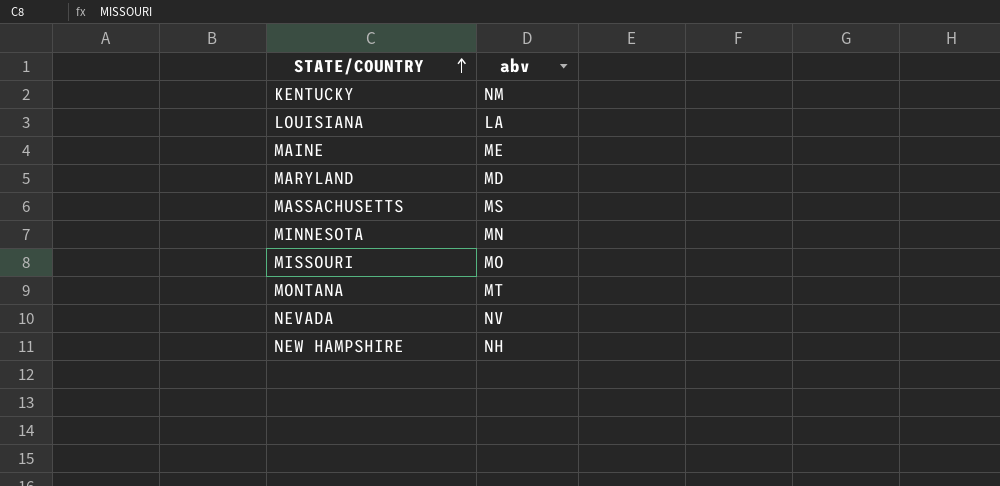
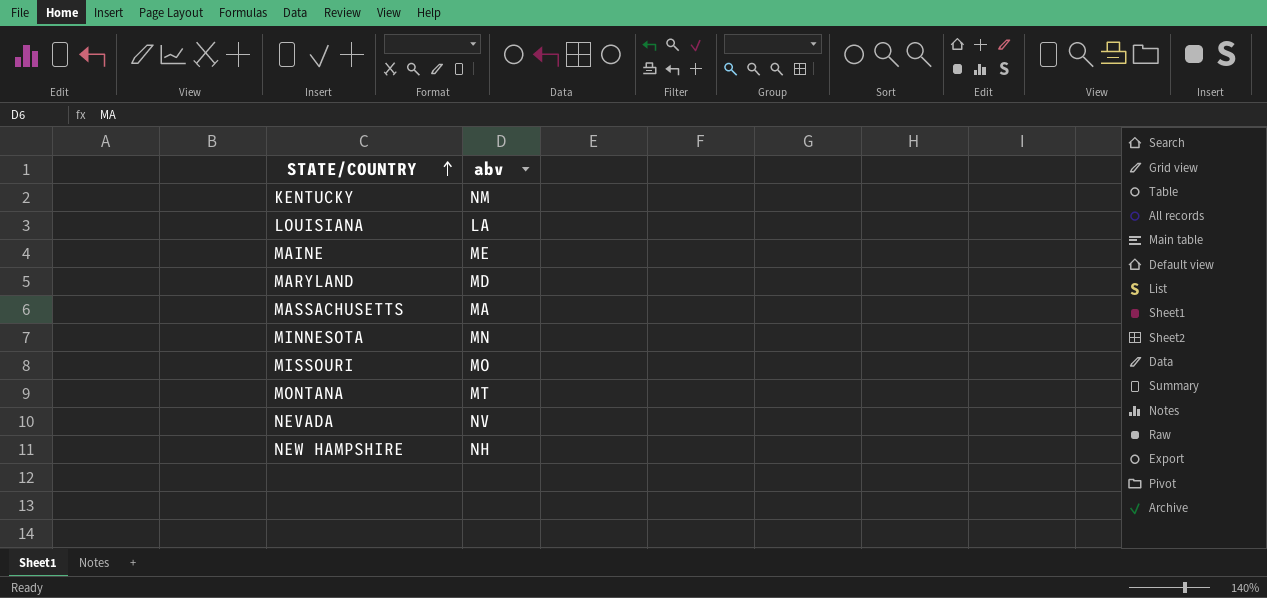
MASSACHUSETTS | abv: MS -> MA

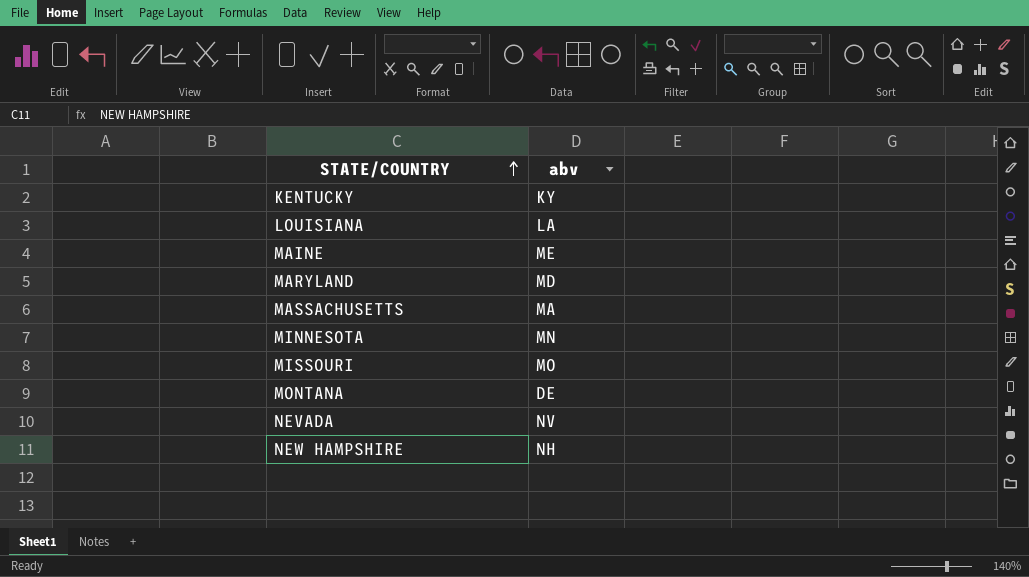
KENTUCKY | abv: NM -> KY
MONTANA | abv: MT -> DE

